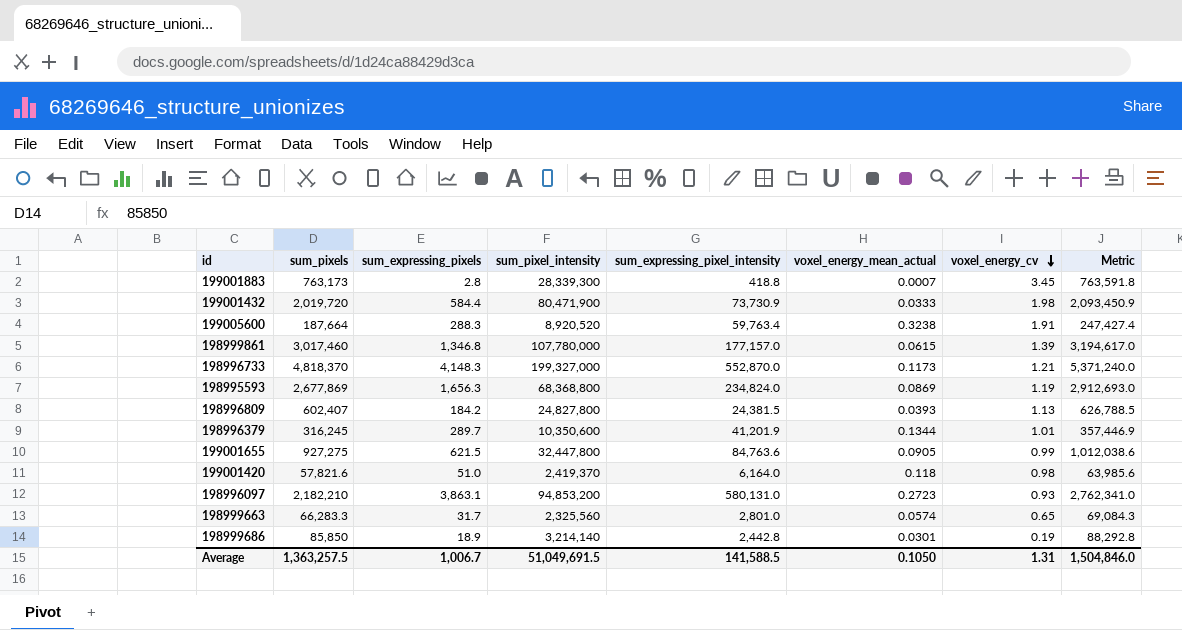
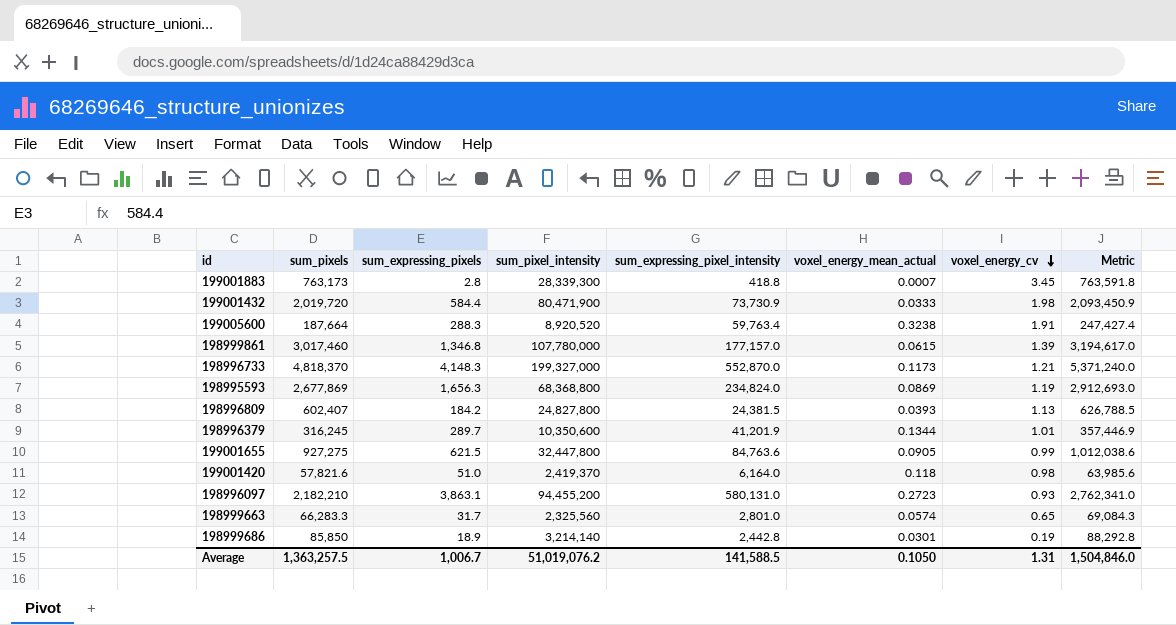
198996097 | sum_pixel_intensity: 94,853,200 -> 94,455,200
Average | sum_pixel_intensity: 51,049,691.5 -> 51,019,076.2

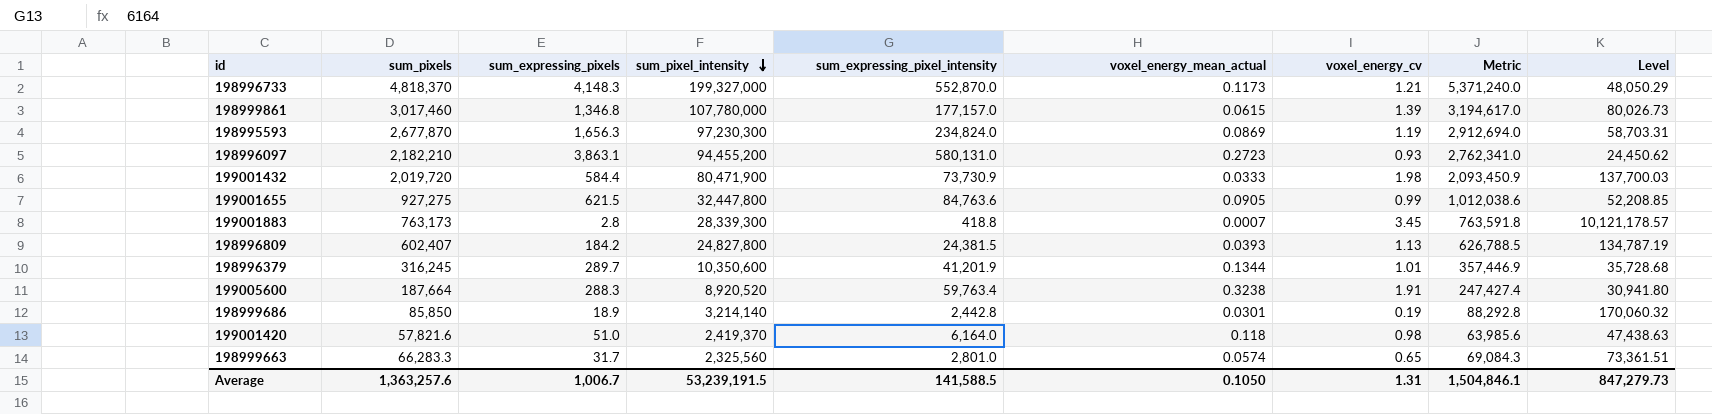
row order: voxel_energy_cv descending -> sum_pixel_intensity descending
column Level | formula: none -> [sum_pixel_intensity] / [sum_expressing_pixels]
198995593 | sum_pixels: 2,677,869 -> 2,677,870
198995593 | sum_pixel_intensity: 68,368,800 -> 97,230,300
198995593 | Metric: 2,912,693.0 -> 2,912,694.0
Average | sum_pixels: 1,363,257.5 -> 1,363,257.6
Average | sum_pixel_intensity: 51,019,076.2 -> 53,239,191.5
Average | Metric: 1,504,846.0 -> 1,504,846.1

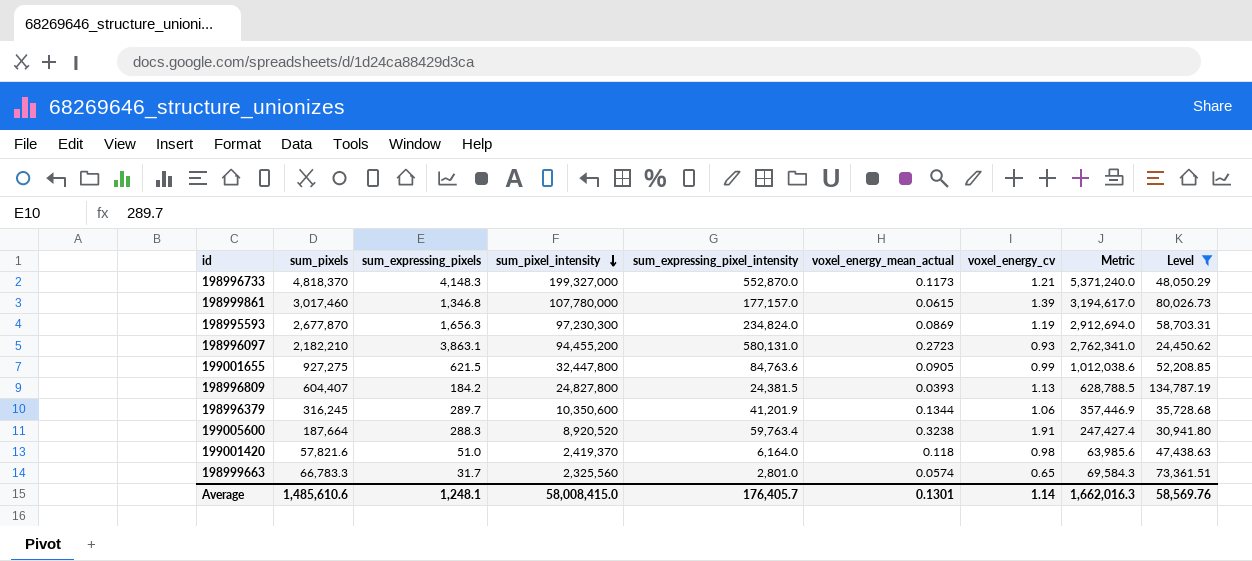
filter: none -> Level <= 134,787.19
198996809 | sum_pixels: 602,407 -> 604,407
198996809 | Metric: 626,788.5 -> 628,788.5
198996379 | voxel_energy_cv: 1.01 -> 1.06
198999663 | sum_pixels: 66,283.3 -> 66,783.3
198999663 | Metric: 69,084.3 -> 69,584.3
Average | sum_pixels: 1,363,257.6 -> 1,485,610.6
Average | sum_expressing_pixels: 1,006.7 -> 1,248.1
Average | sum_pixel_intensity: 53,239,191.5 -> 58,008,415.0
Average | sum_expressing_pixel_intensity: 141,588.5 -> 176,405.7
Average | voxel_energy_mean_actual: 0.1050 -> 0.1301
Average | voxel_energy_cv: 1.31 -> 1.14
Average | Metric: 1,504,846.1 -> 1,662,016.3
Average | Level: 847,279.73 -> 58,569.76

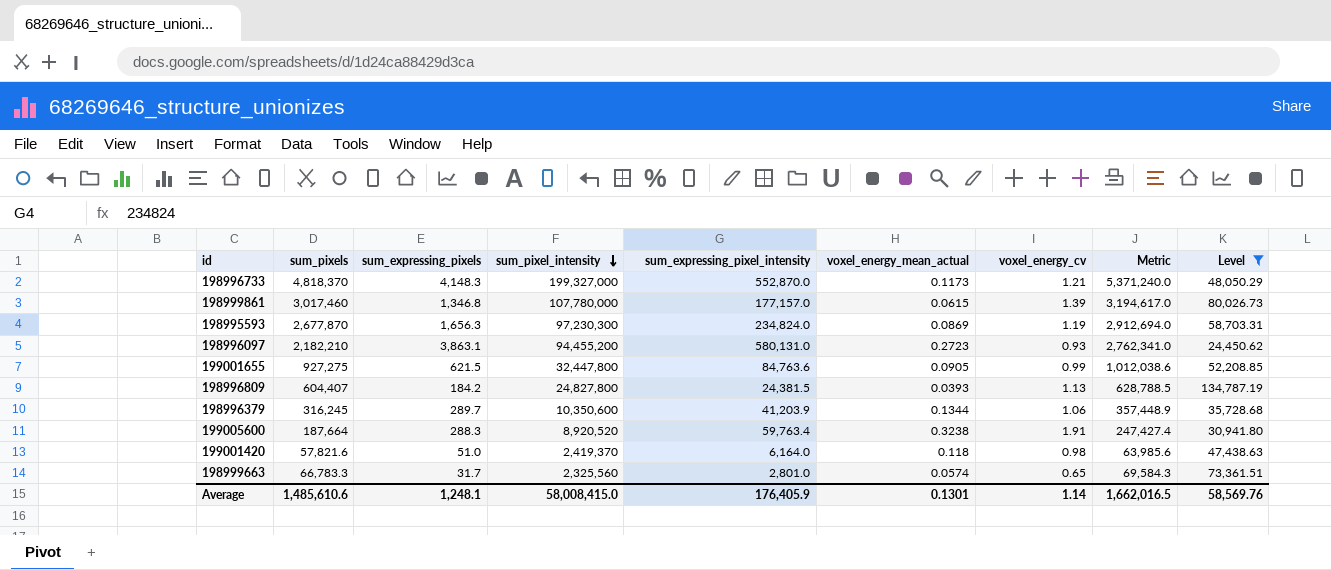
198996379 | sum_expressing_pixel_intensity: 41,201.9 -> 41,203.9
198996379 | Metric: 357,446.9 -> 357,448.9
Average | sum_expressing_pixel_intensity: 176,405.7 -> 176,405.9
Average | Metric: 1,662,016.3 -> 1,662,016.5

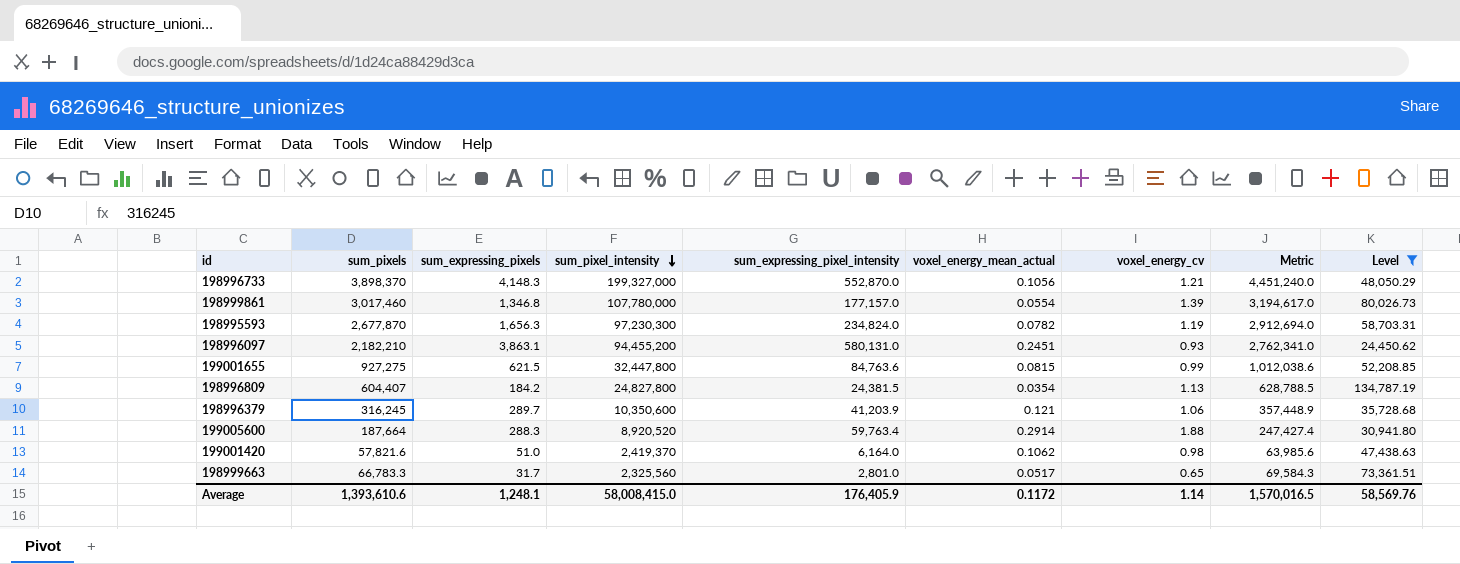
198996733 | sum_pixels: 4,818,370 -> 3,898,370
198996733 | voxel_energy_mean_actual: 0.1173 -> 0.1056
198996733 | Metric: 5,371,240.0 -> 4,451,240.0
198999861 | voxel_energy_mean_actual: 0.0615 -> 0.0554
198995593 | voxel_energy_mean_actual: 0.0869 -> 0.0782
198996097 | voxel_energy_mean_actual: 0.2723 -> 0.2451
199001655 | voxel_energy_mean_actual: 0.0905 -> 0.0815
198996809 | voxel_energy_mean_actual: 0.0393 -> 0.0354
198996379 | voxel_energy_mean_actual: 0.1344 -> 0.121
199005600 | voxel_energy_mean_actual: 0.3238 -> 0.2914
199005600 | voxel_energy_cv: 1.91 -> 1.88
199001420 | voxel_energy_mean_actual: 0.118 -> 0.1062
198999663 | voxel_energy_mean_actual: 0.0574 -> 0.0517
Average | sum_pixels: 1,485,610.6 -> 1,393,610.6
Average | voxel_energy_mean_actual: 0.1301 -> 0.1172
Average | Metric: 1,662,016.5 -> 1,570,016.5

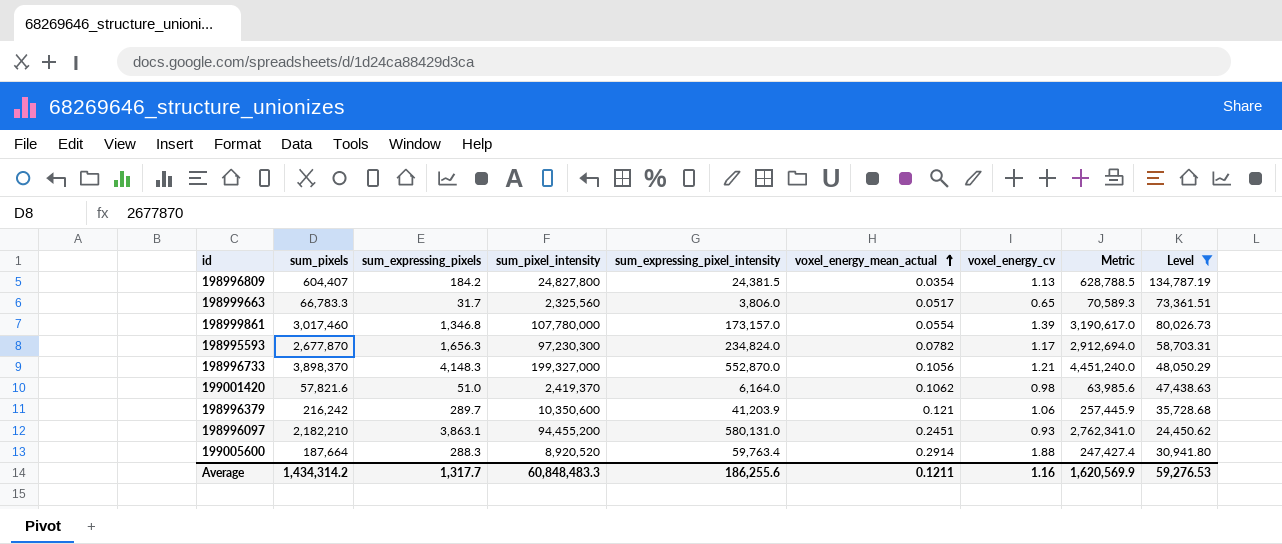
row order: sum_pixel_intensity descending -> voxel_energy_mean_actual ascending
row 199001655: 927,275 | 621.5 | 32,447,800 | 84,763.6 | 0.0815 | 0.99 | 1,012,038.6 | 52,208.85 -> none
198999663 | sum_expressing_pixel_intensity: 2,801.0 -> 3,806.0
198999663 | Metric: 69,584.3 -> 70,589.3
198999861 | sum_expressing_pixel_intensity: 177,157.0 -> 173,157.0
198999861 | Metric: 3,194,617.0 -> 3,190,617.0
198995593 | voxel_energy_cv: 1.19 -> 1.17
198996379 | sum_pixels: 316,245 -> 216,242
198996379 | Metric: 357,448.9 -> 257,445.9
Average | sum_pixels: 1,393,610.6 -> 1,434,314.2
Average | sum_expressing_pixels: 1,248.1 -> 1,317.7
Average | sum_pixel_intensity: 58,008,415.0 -> 60,848,483.3
Average | sum_expressing_pixel_intensity: 176,405.9 -> 186,255.6
Average | voxel_energy_mean_actual: 0.1172 -> 0.1211
Average | voxel_energy_cv: 1.14 -> 1.16
Average | Metric: 1,570,016.5 -> 1,620,569.9
Average | Level: 58,569.76 -> 59,276.53

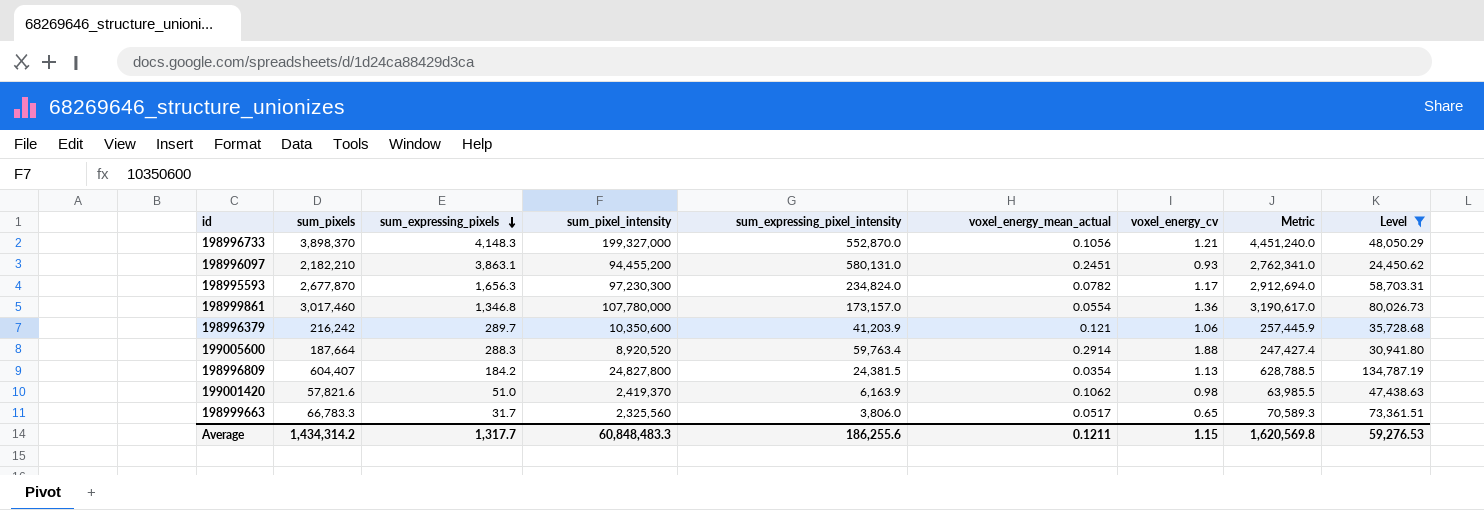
row order: voxel_energy_mean_actual ascending -> sum_expressing_pixels descending
198999861 | voxel_energy_cv: 1.39 -> 1.36
199001420 | sum_expressing_pixel_intensity: 6,164.0 -> 6,163.9
199001420 | Metric: 63,985.6 -> 63,985.5
Average | voxel_energy_cv: 1.16 -> 1.15
Average | Metric: 1,620,569.9 -> 1,620,569.8

